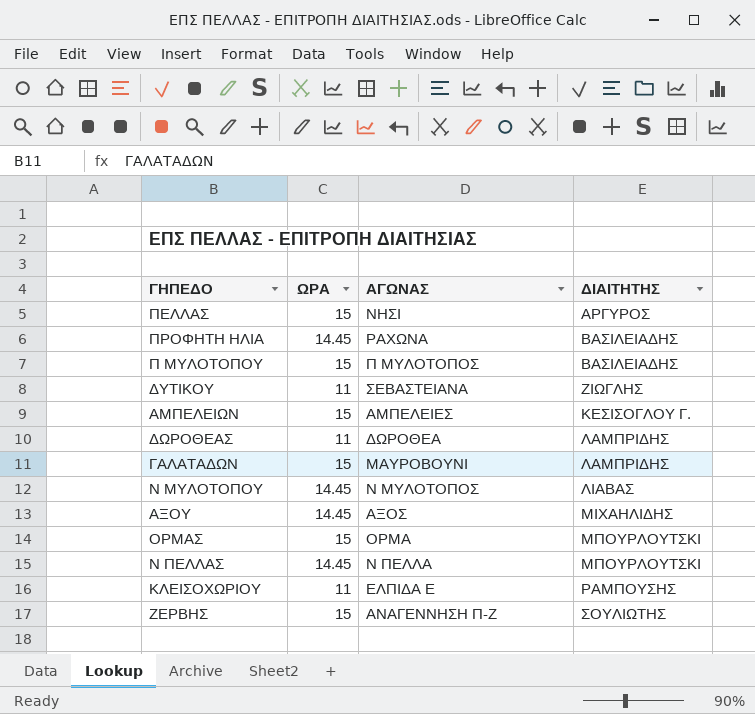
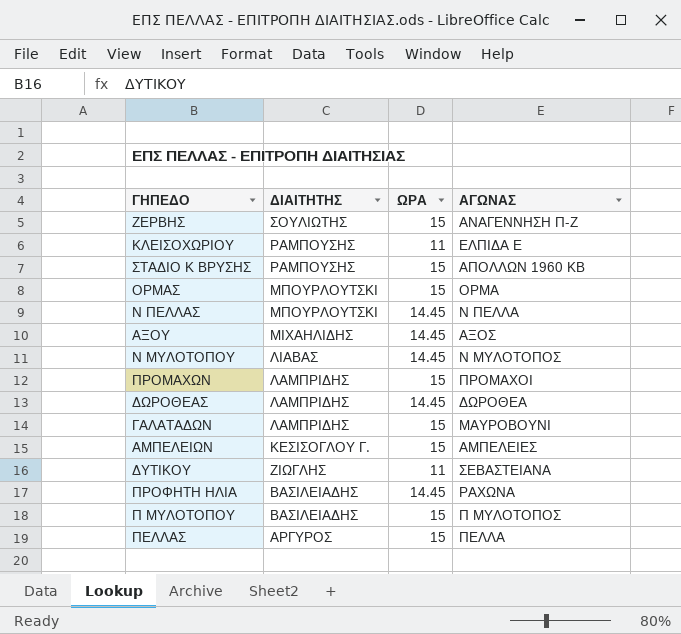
row order: ΔΙΑΙΤΗΤΗΣ ascending -> ΔΙΑΙΤΗΤΗΣ descending
column ΔΙΑΙΤΗΤΗΣ | position: 4 -> 2
row ΣΤΑΔΙΟ Κ ΒΡΥΣΗΣ: none -> ΡΑΜΠΟΥΣΗΣ | 15 | ΑΠΟΛΛΩΝ 1960 ΚΒ
row ΠΡΟΜΑΧΩΝ: none -> ΛΑΜΠΡΙΔΗΣ | 15 | ΠΡΟΜΑΧΟΙ
ΔΩΡΟΘΕΑΣ | ΩΡΑ: 11 -> 14.45
ΠΕΛΛΑΣ | ΑΓΩΝΑΣ: ΝΗΣΙ -> ΠΕΛΛΑ

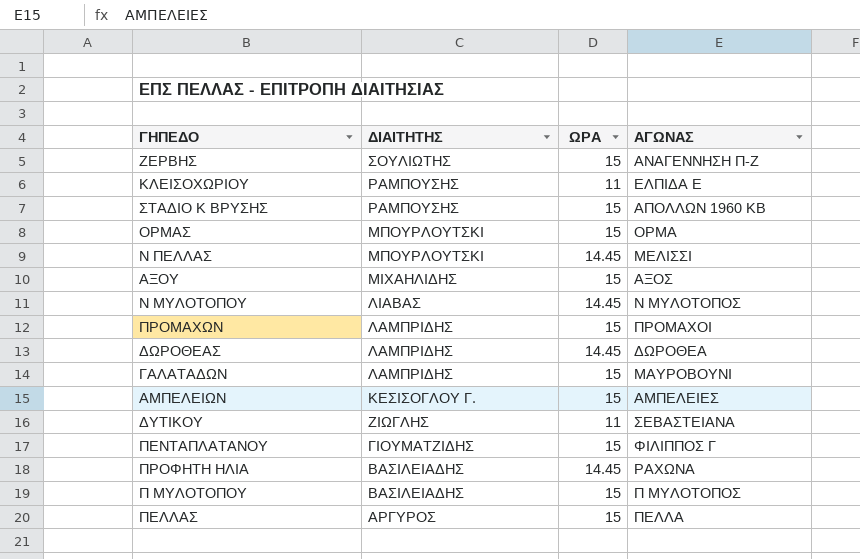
Ν ΠΕΛΛΑΣ | ΑΓΩΝΑΣ: Ν ΠΕΛΛΑ -> ΜΕΛΙΣΣΙ
ΑΞΟΥ | ΩΡΑ: 14.45 -> 15
row ΠΕΝΤΑΠΛΑΤΑΝΟΥ: none -> ΓΙΟΥΜΑΤΖΙΔΗΣ | 15 | ΦΙΛΙΠΠΟΣ Γ

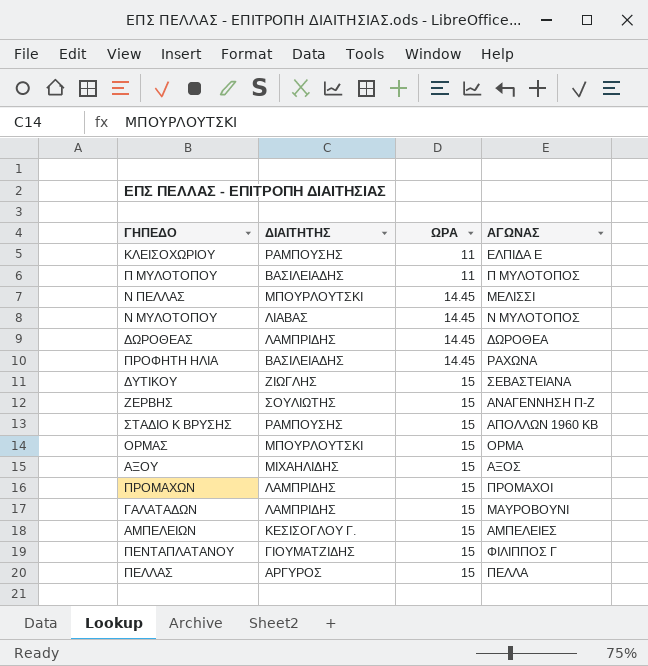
row order: ΔΙΑΙΤΗΤΗΣ descending -> ΩΡΑ ascending
Π ΜΥΛΟΤΟΠΟΥ | ΩΡΑ: 15 -> 11
ΔΥΤΙΚΟΥ | ΩΡΑ: 11 -> 15

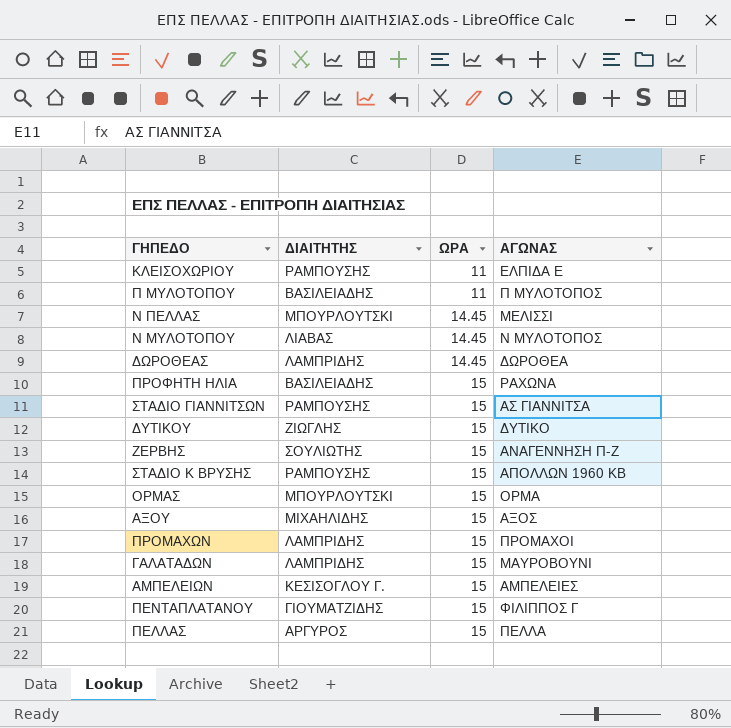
ΠΡΟΦΗΤΗ ΗΛΙΑ | ΩΡΑ: 14.45 -> 15
row ΣΤΑΔΙΟ ΓΙΑΝΝΙΤΣΩΝ: none -> ΡΑΜΠΟΥΣΗΣ | 15 | ΑΣ ΓΙΑΝΝΙΤΣΑ
ΔΥΤΙΚΟΥ | ΑΓΩΝΑΣ: ΣΕΒΑΣΤΕΙΑΝΑ -> ΔΥΤΙΚΟ

